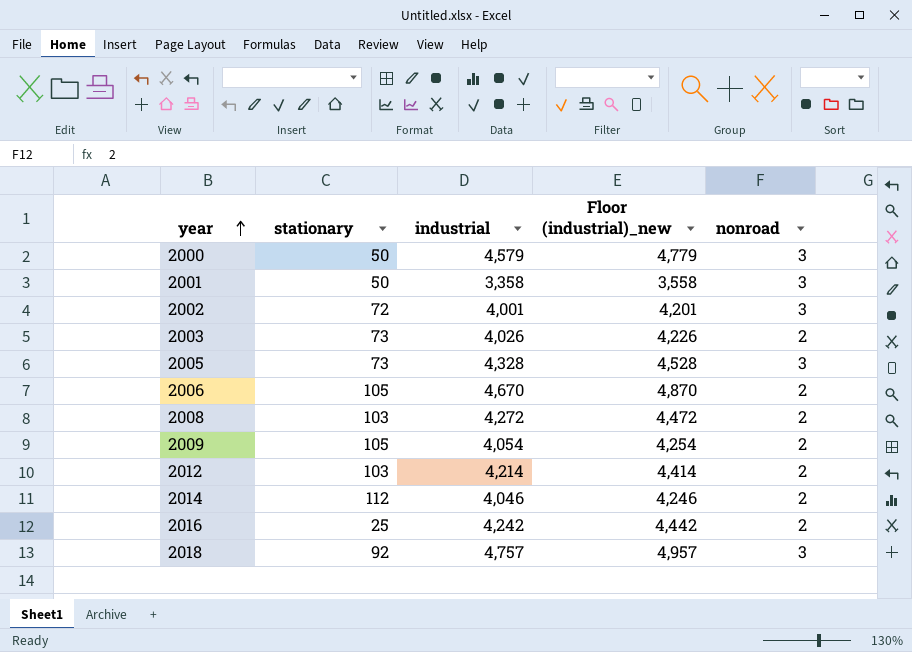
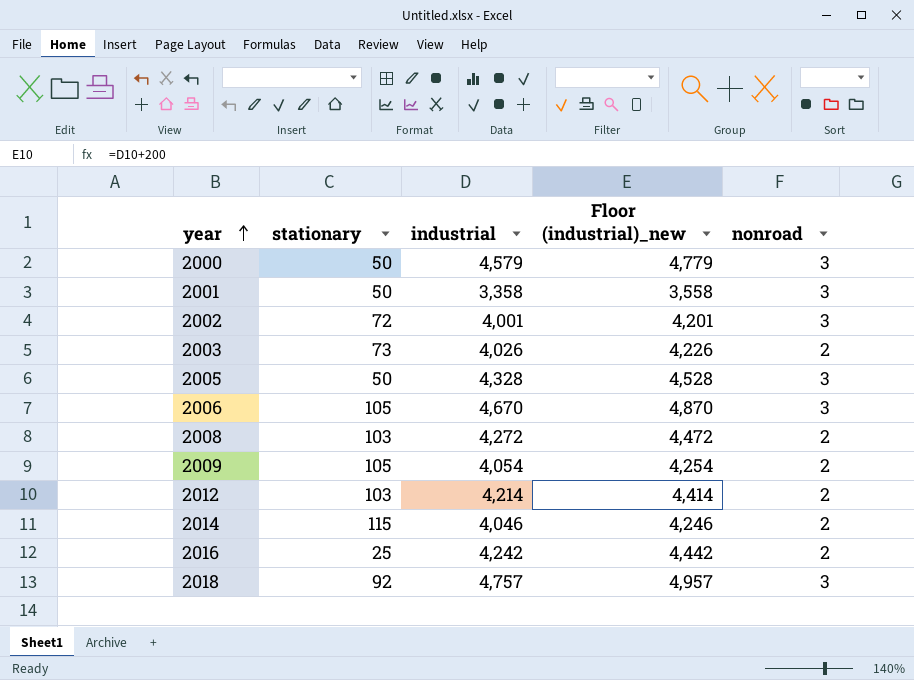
2005 | stationary: 73 -> 50
2006 | nonroad: 2 -> 3
2014 | stationary: 112 -> 115

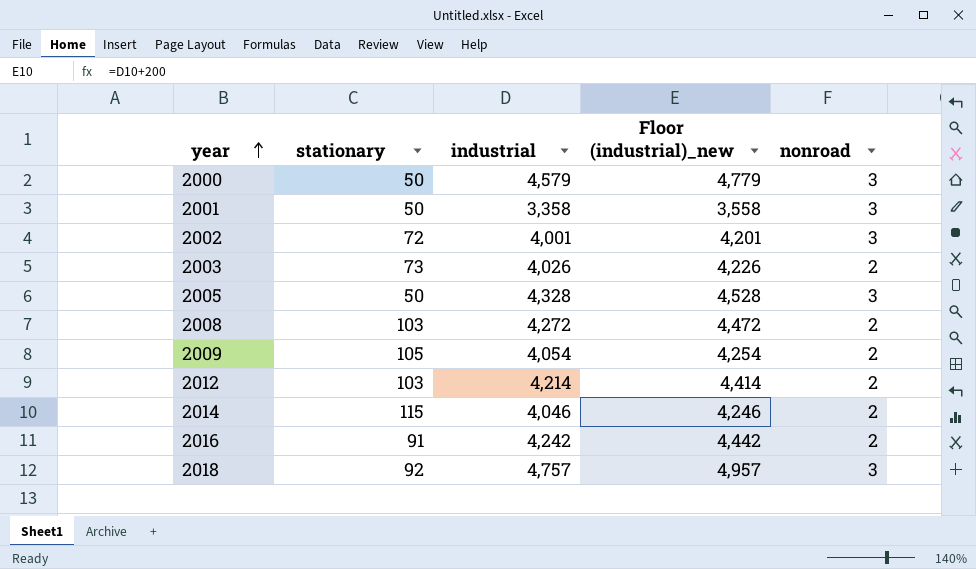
row 2006: 105 | 4,670 | 4,870 | 3 -> none
2016 | stationary: 25 -> 91

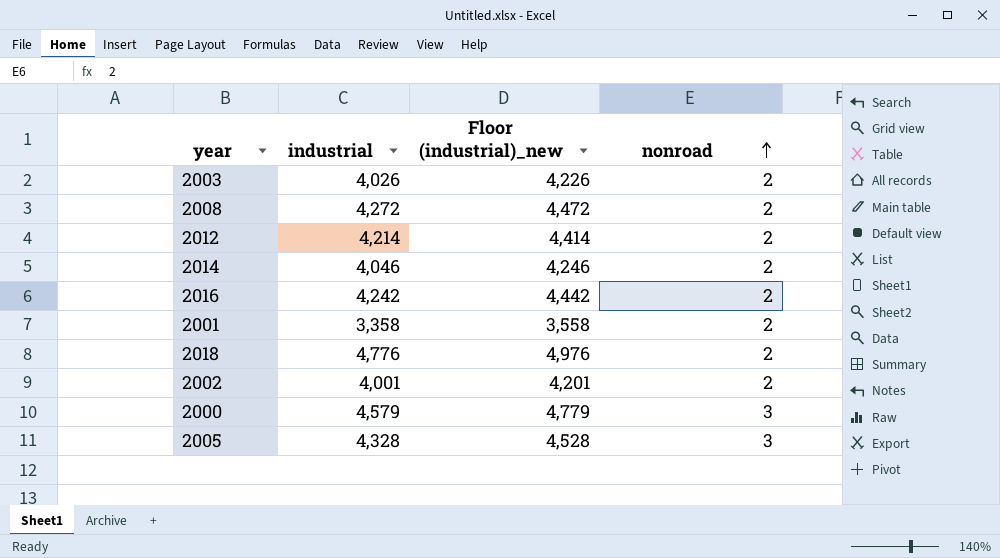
row order: year ascending -> nonroad ascending
column stationary | position: 2 -> none
row 2009: 105 | 4,054 | 4,254 | 2 -> none
2001 | nonroad: 3 -> 2
2018 | industrial: 4,757 -> 4,776
2018 | Floor (industrial)_new: 4,957 -> 4,976
2018 | nonroad: 3 -> 2
2002 | nonroad: 3 -> 2

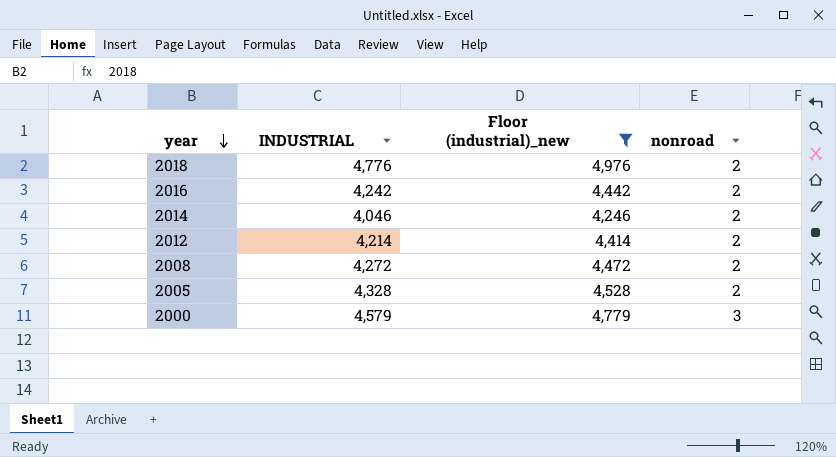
filter: none -> Floor (industrial)_new >= 4,246
row order: nonroad ascending -> year descending
column name: industrial -> INDUSTRIAL
2005 | nonroad: 3 -> 2

